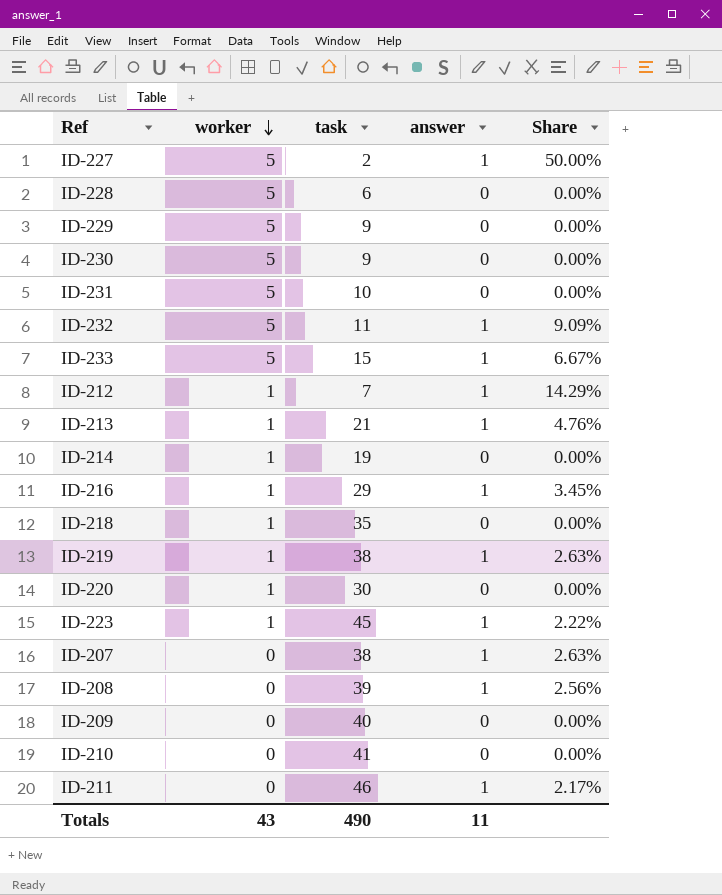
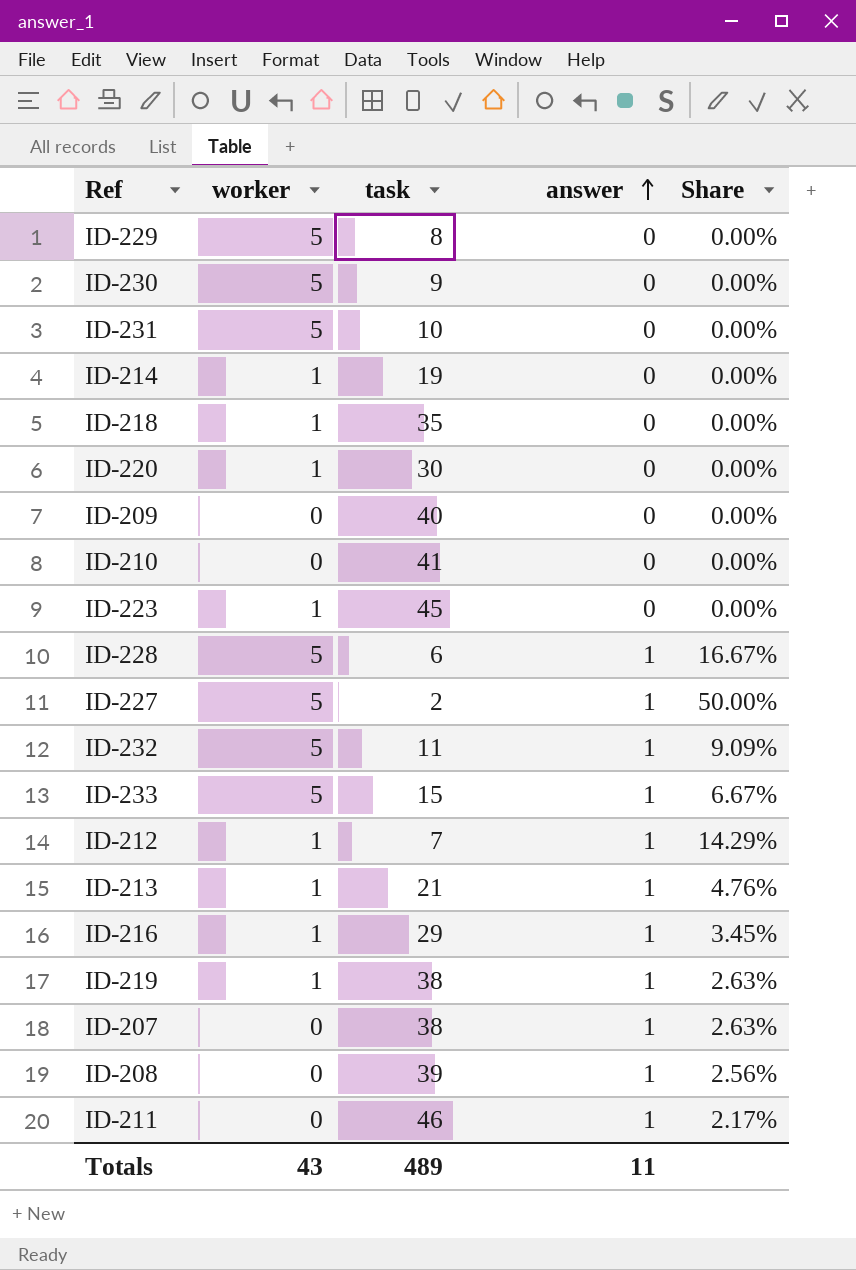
row order: worker descending -> answer ascending
ID-229 | task: 9 -> 8
ID-223 | answer: 1 -> 0
ID-223 | Share: 2.22% -> 0.00%
ID-228 | answer: 0 -> 1
ID-228 | Share: 0.00% -> 16.67%
Totals | task: 490 -> 489

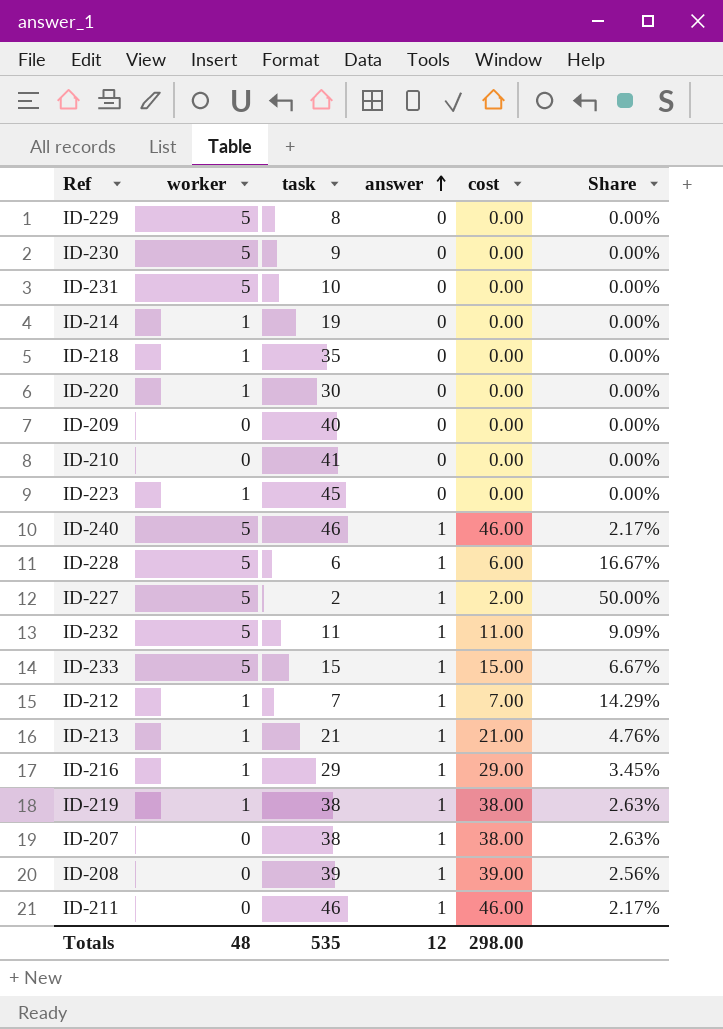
column cost | formula: none -> [task] * [answer]
row ID-240: none -> 5 | 46 | 1 | 46.00 | 2.17%
Totals | worker: 43 -> 48
Totals | task: 489 -> 535
Totals | answer: 11 -> 12

